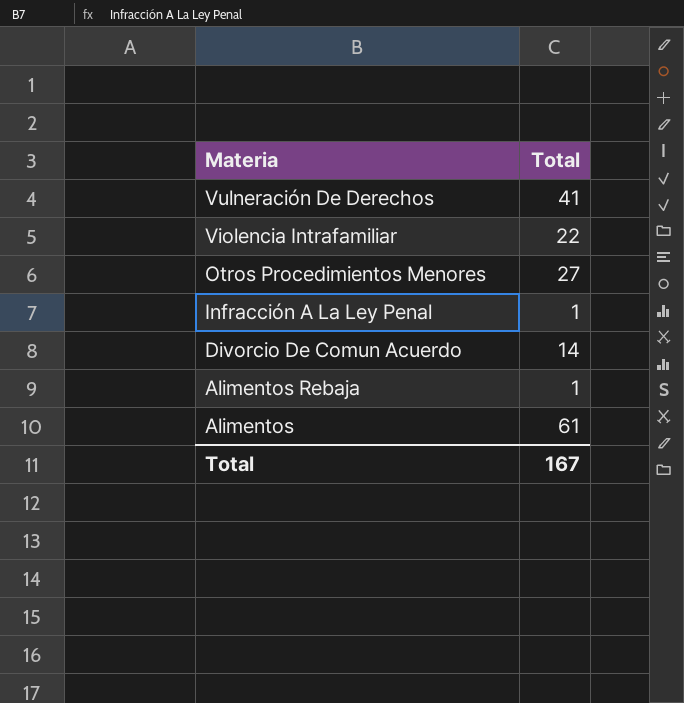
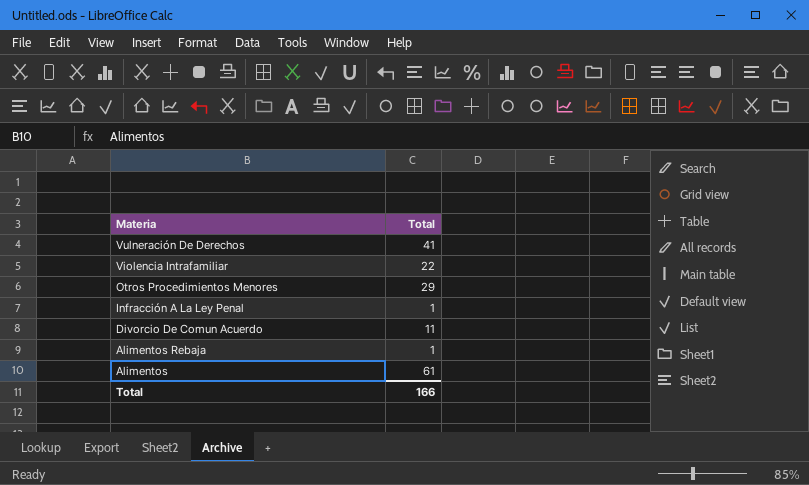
Otros Procedimientos Menores | Total: 27 -> 29
Divorcio De Comun Acuerdo | Total: 14 -> 11
Total | Total: 167 -> 166

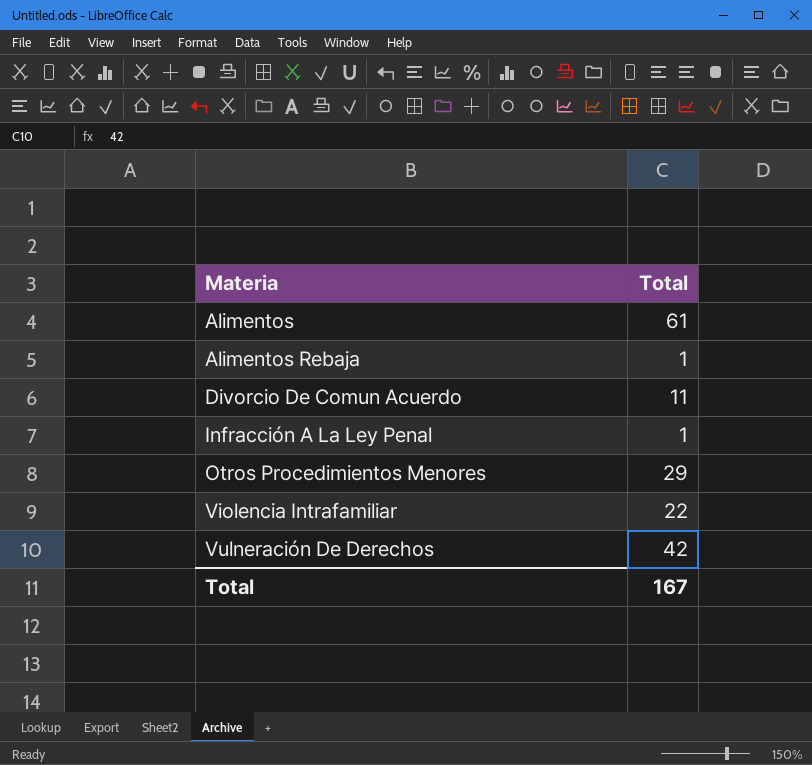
row order: Materia descending -> Materia ascending
Vulneración De Derechos | Total: 41 -> 42
Total | Total: 166 -> 167

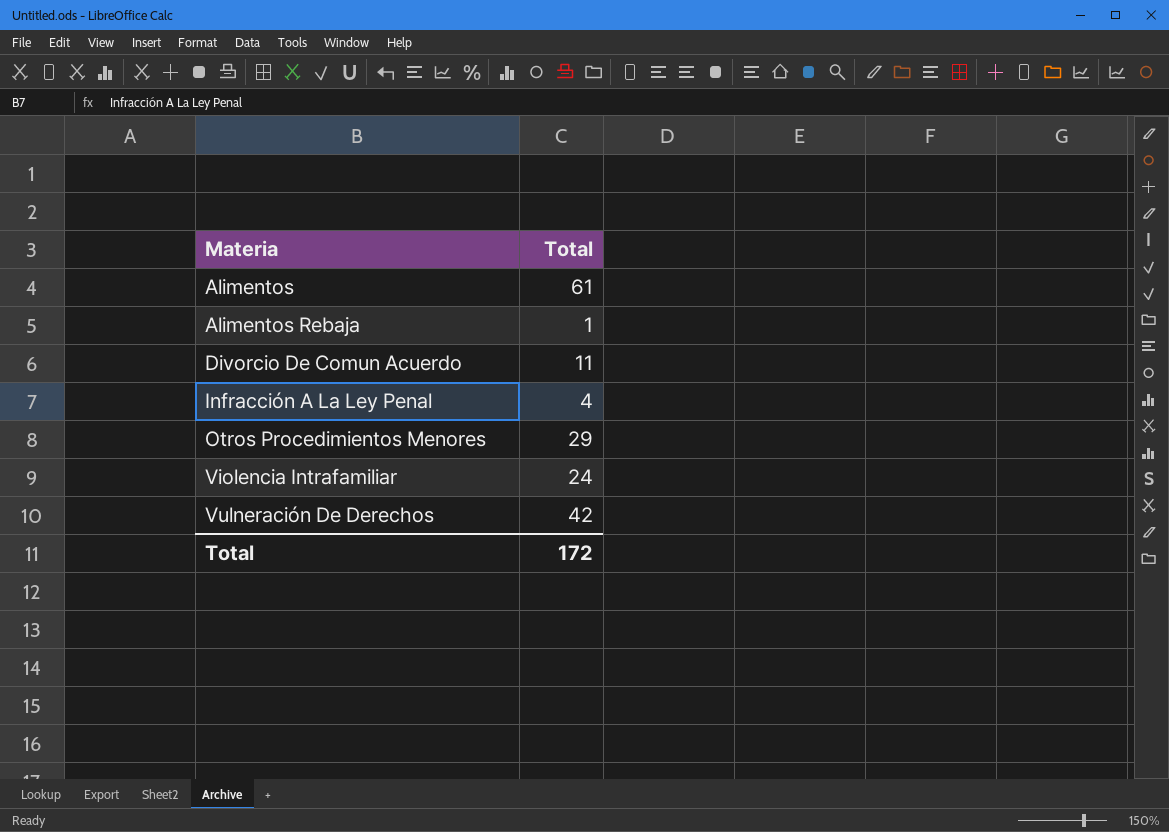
Infracción A La Ley Penal | Total: 1 -> 4
Violencia Intrafamiliar | Total: 22 -> 24
Total | Total: 167 -> 172

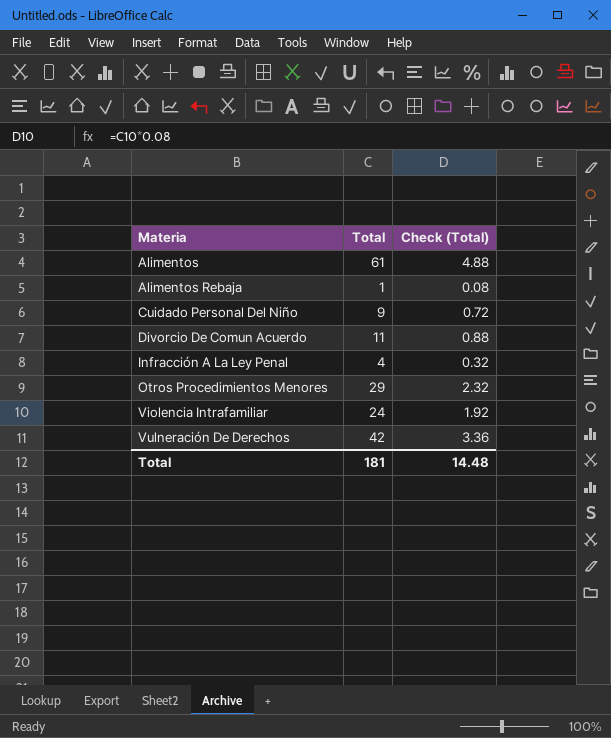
column Check (Total) | formula: none -> [Total] * 0.08
row Cuidado Personal Del Niño: none -> 9 | 0.72
Total | Total: 172 -> 181

